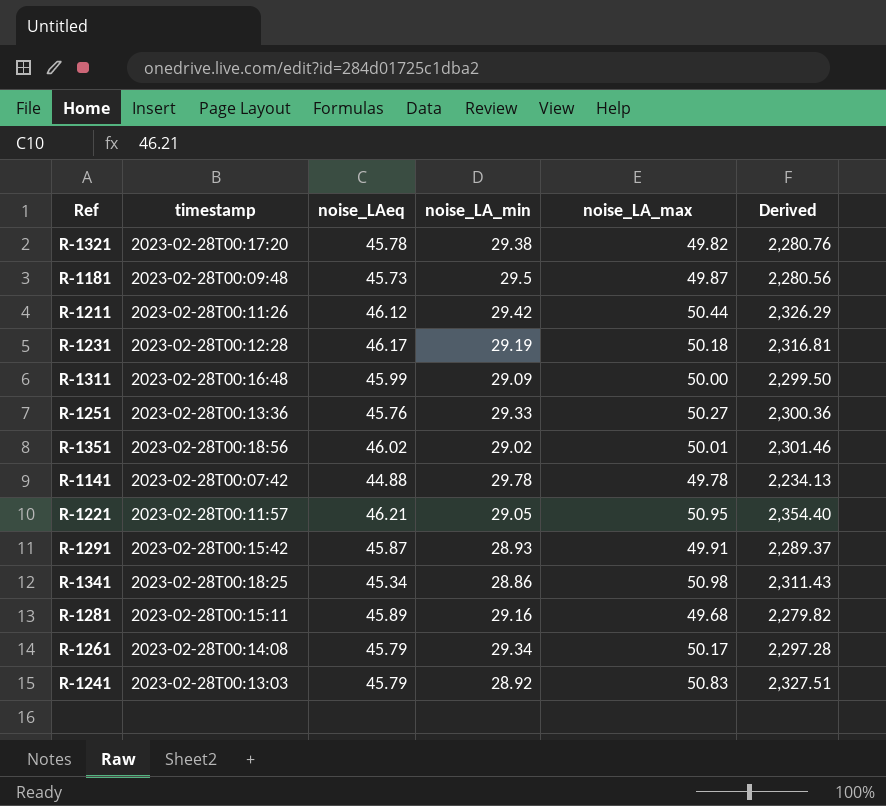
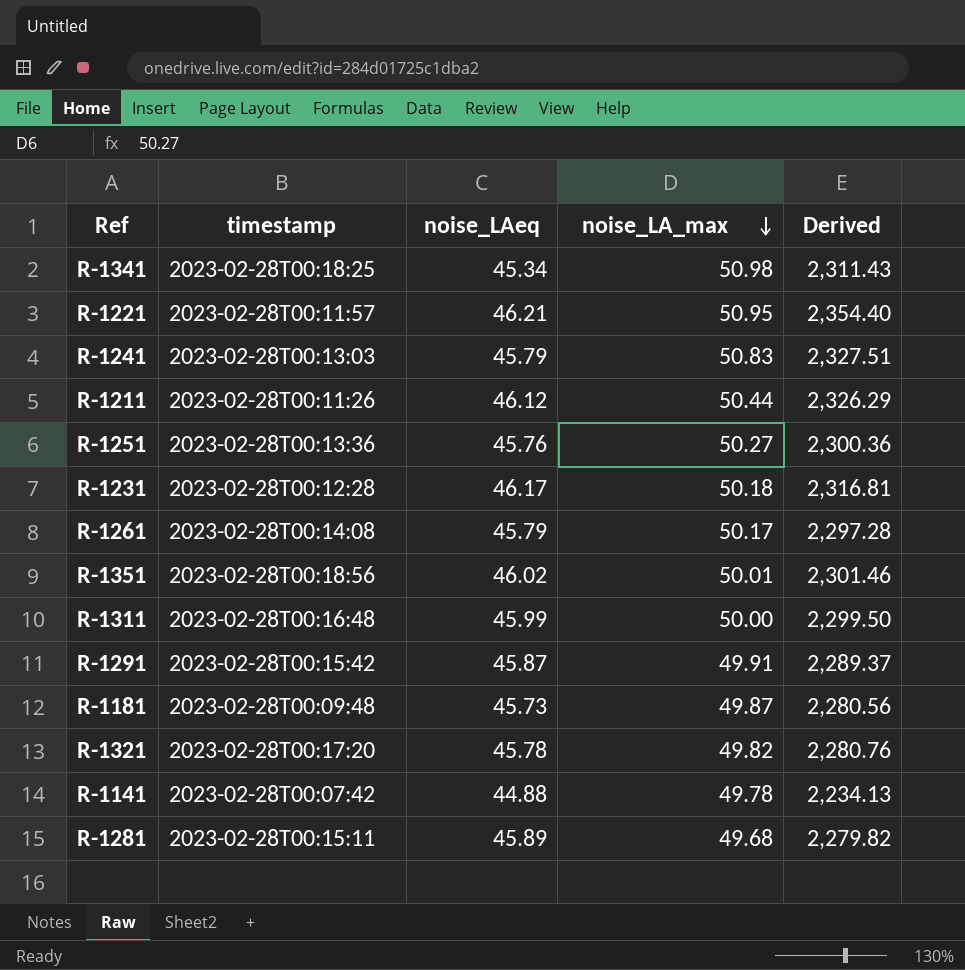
row order: none -> noise_LA_max descending
column noise_LA_min | position: 4 -> none

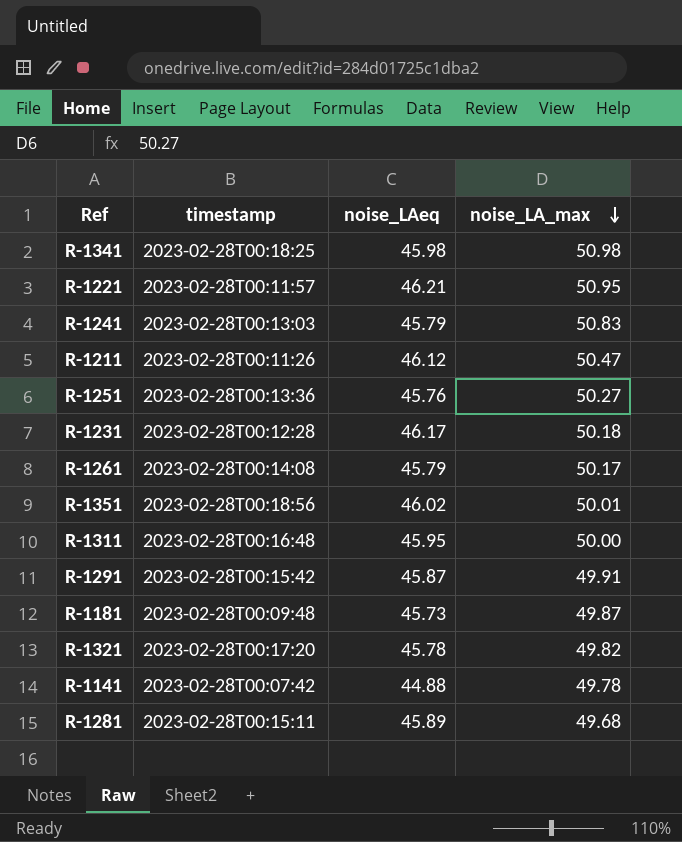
column Derived | formula: [noise_LAeq] * [noise_LA_max] -> none
R-1341 | noise_LAeq: 45.34 -> 45.98
R-1211 | noise_LA_max: 50.44 -> 50.47
R-1311 | noise_LAeq: 45.99 -> 45.95

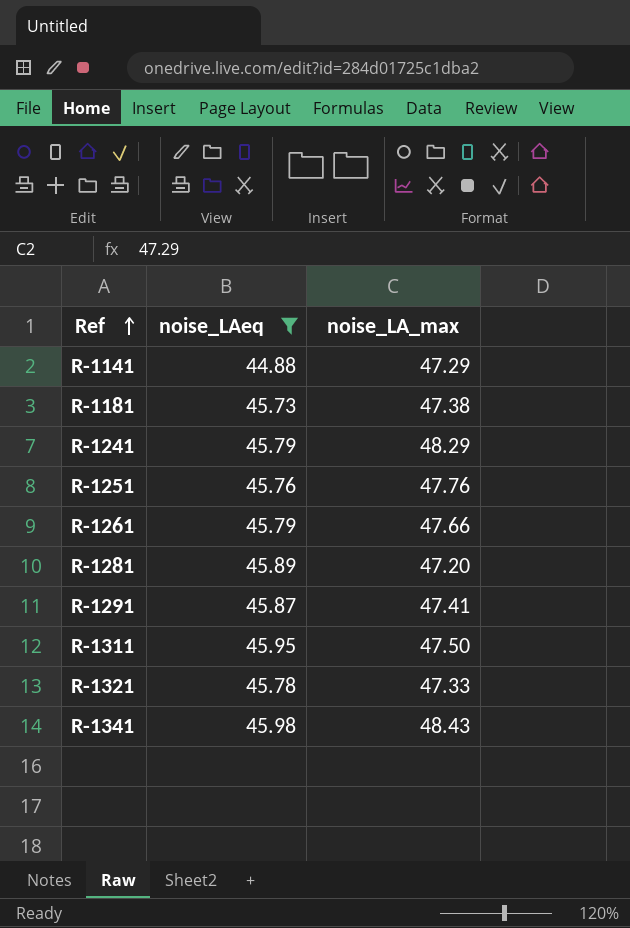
filter: none -> noise_LAeq <= 45.98
row order: noise_LA_max descending -> Ref ascending
column timestamp | position: 2 -> none
R-1141 | noise_LA_max: 49.78 -> 47.29
R-1181 | noise_LA_max: 49.87 -> 47.38
R-1241 | noise_LA_max: 50.83 -> 48.29
R-1251 | noise_LA_max: 50.27 -> 47.76
R-1261 | noise_LA_max: 50.17 -> 47.66
R-1281 | noise_LA_max: 49.68 -> 47.20
R-1291 | noise_LA_max: 49.91 -> 47.41
R-1311 | noise_LA_max: 50.00 -> 47.50
R-1321 | noise_LA_max: 49.82 -> 47.33
R-1341 | noise_LA_max: 50.98 -> 48.43

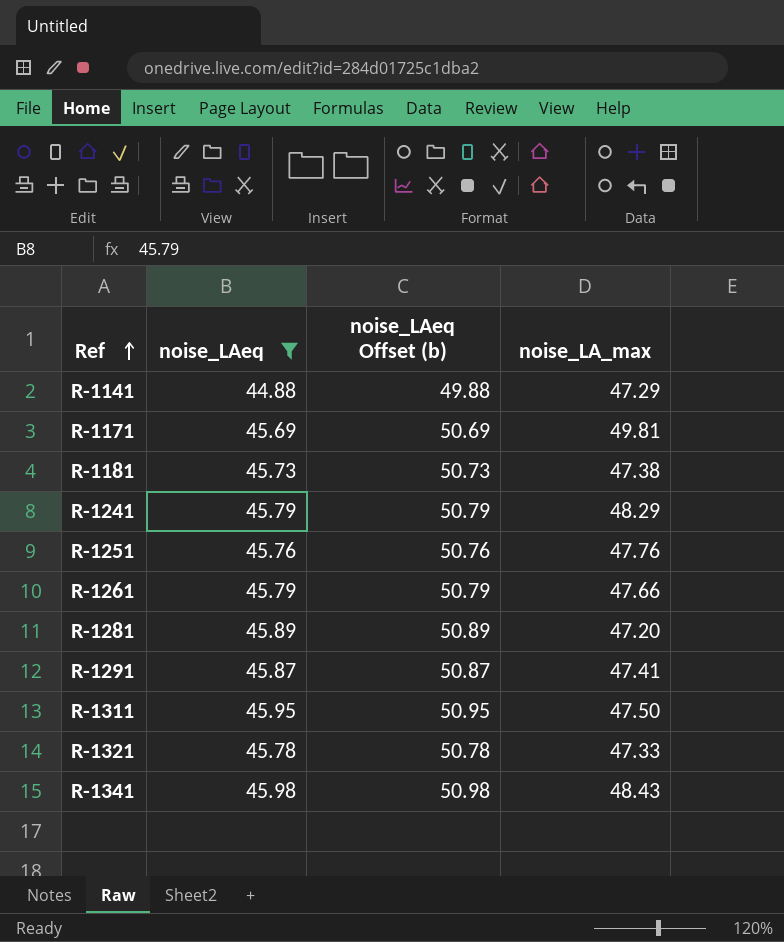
column noise_LAeq Offset (b) | formula: none -> [noise_LAeq] + 5
row R-1171: none -> 45.69 | 50.69 | 49.81

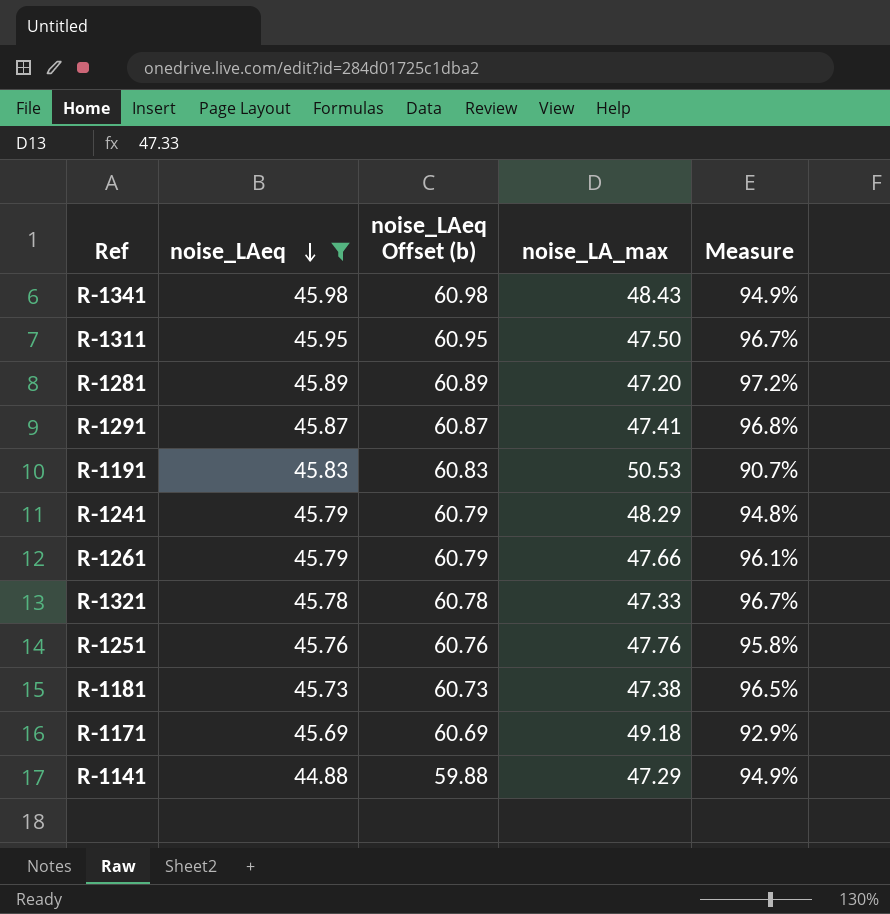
row order: Ref ascending -> noise_LAeq descending
column noise_LAeq Offset (b) | formula: [noise_LAeq] + 5 -> [noise_LAeq] + 15
column Measure | formula: none -> [noise_LAeq] / [noise_LA_max]
row R-1191: none -> 45.83 | 60.83 | 50.53 | 90.7%
R-1171 | noise_LA_max: 49.81 -> 49.18

